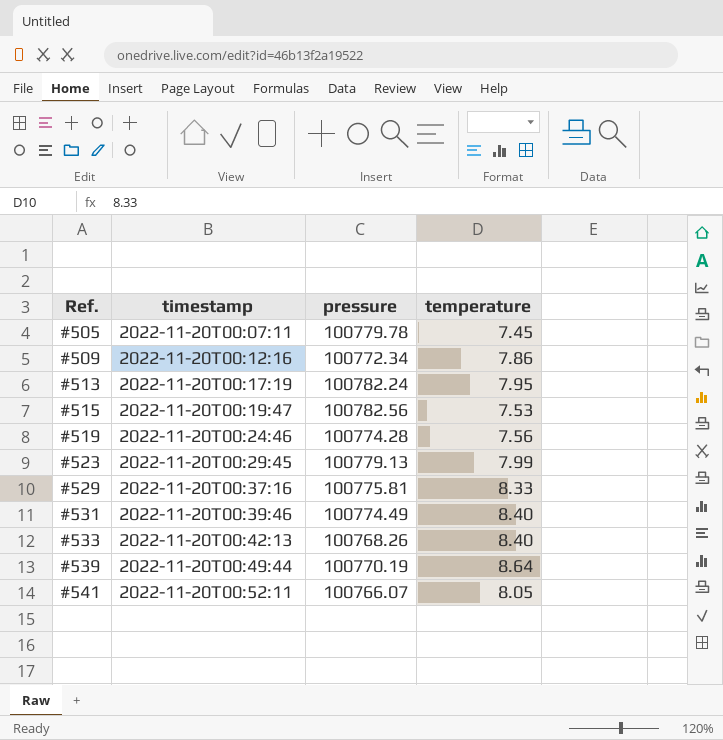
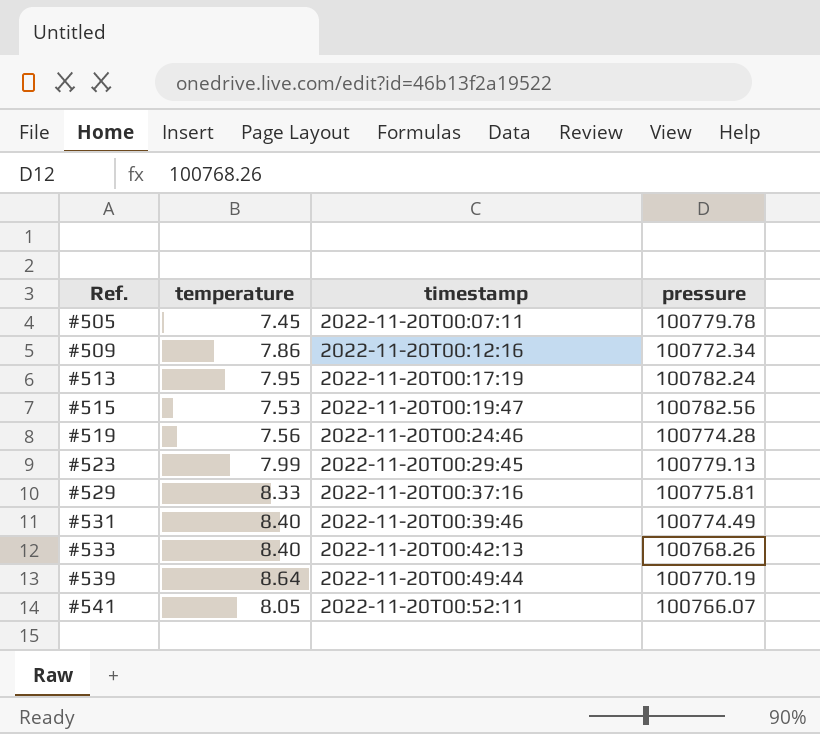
column temperature | position: 4 -> 2

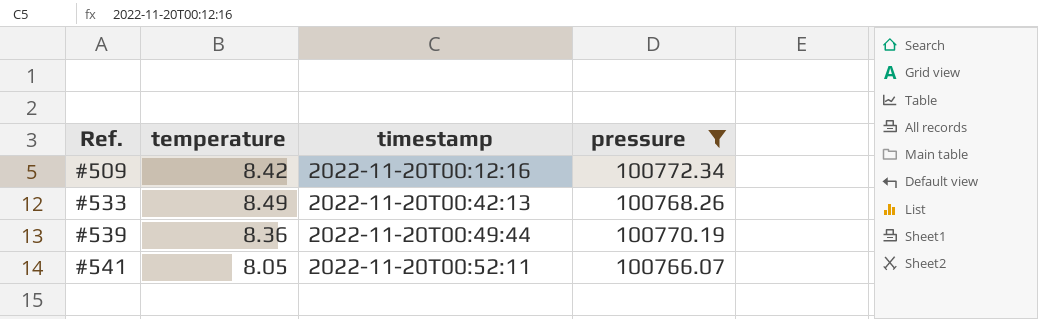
filter: none -> pressure <= 100772.34
#509 | temperature: 7.86 -> 8.42
#533 | temperature: 8.40 -> 8.49
#539 | temperature: 8.64 -> 8.36

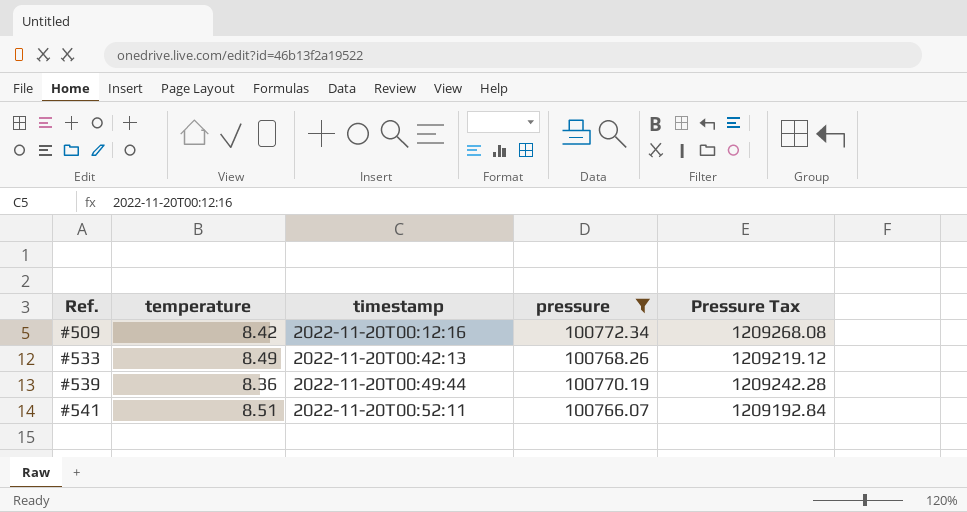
column Pressure Tax | formula: none -> [pressure] * 12
#541 | temperature: 8.05 -> 8.51

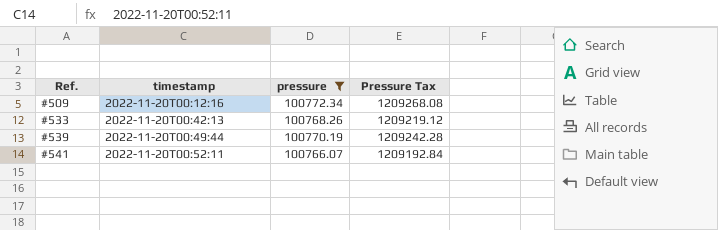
column temperature | position: 2 -> none

